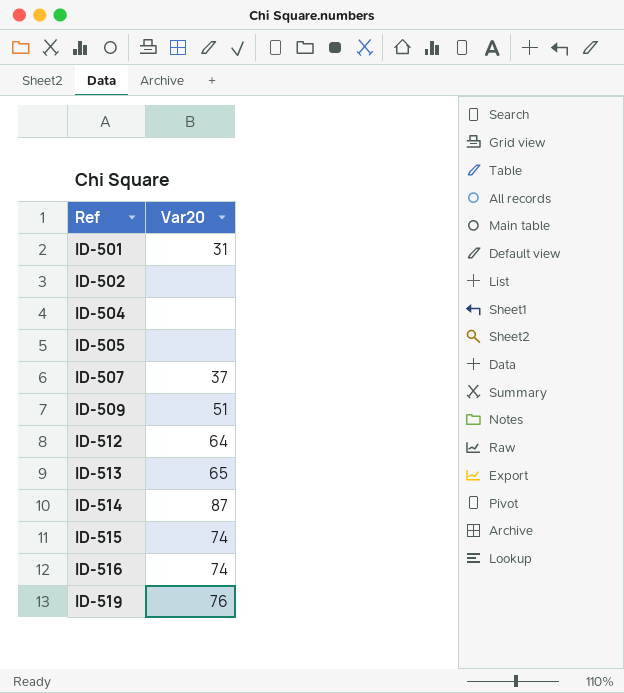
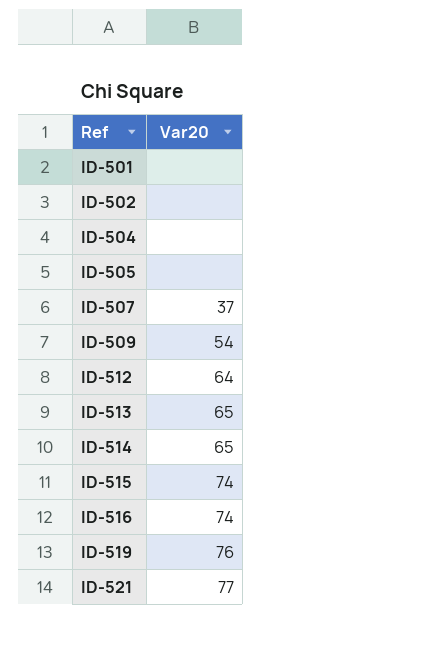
ID-501 | Var20: 31 -> none
ID-509 | Var20: 51 -> 54
ID-514 | Var20: 87 -> 65
row ID-521: none -> 77

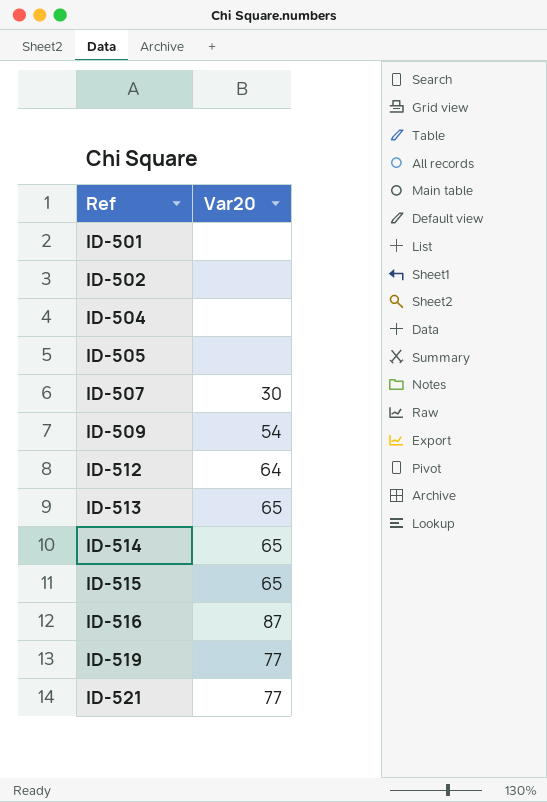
ID-507 | Var20: 37 -> 30
ID-515 | Var20: 74 -> 65
ID-516 | Var20: 74 -> 87
ID-519 | Var20: 76 -> 77

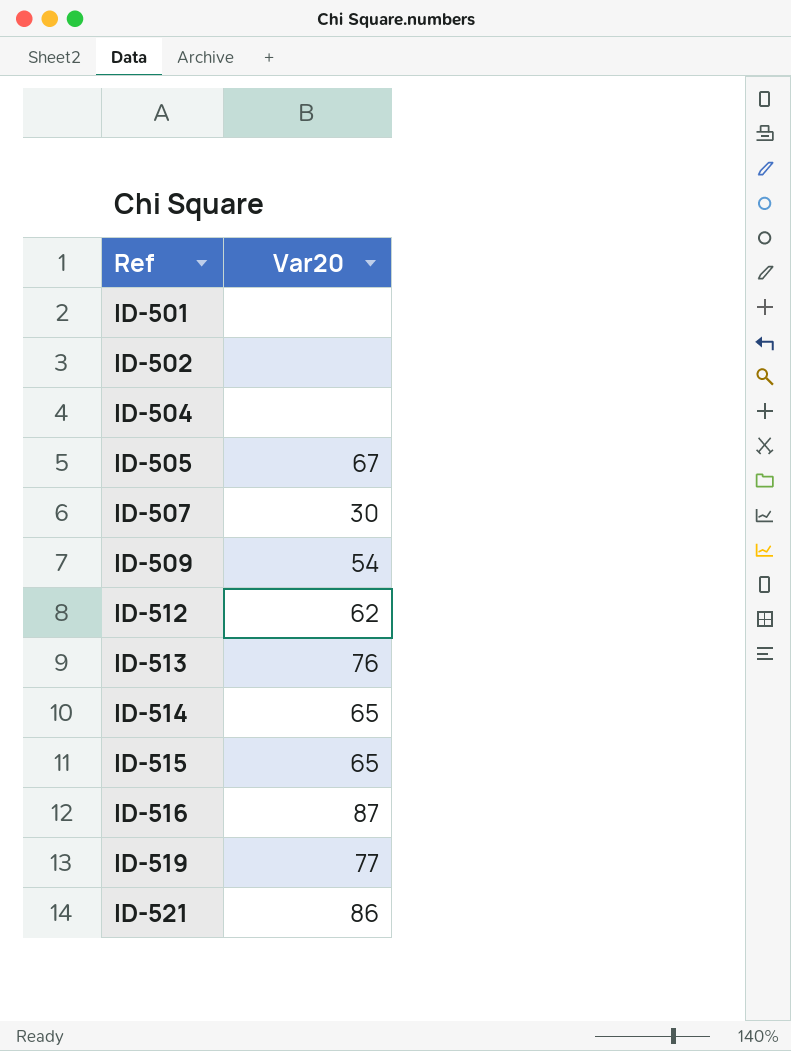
ID-505 | Var20: none -> 67
ID-512 | Var20: 64 -> 62
ID-513 | Var20: 65 -> 76
ID-521 | Var20: 77 -> 86

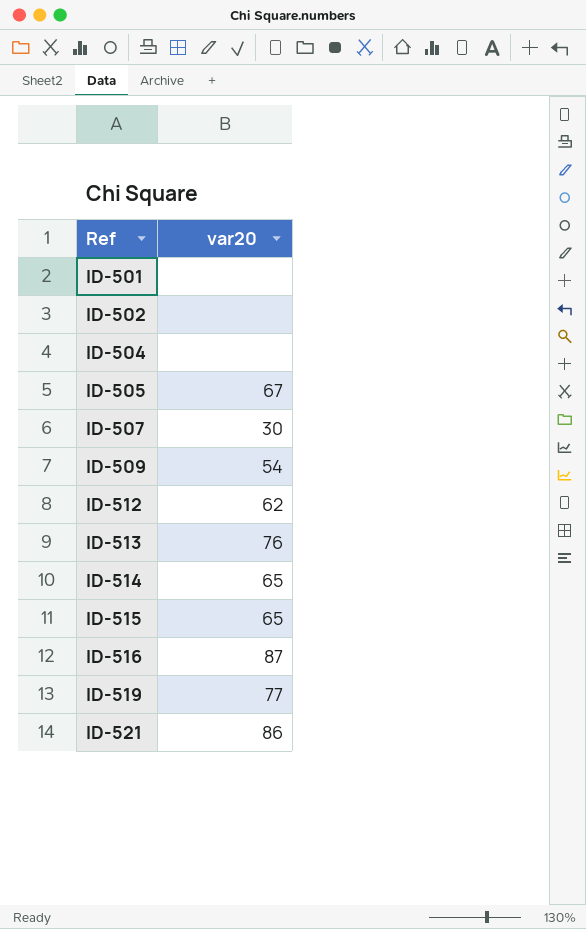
column name: Var20 -> var20

